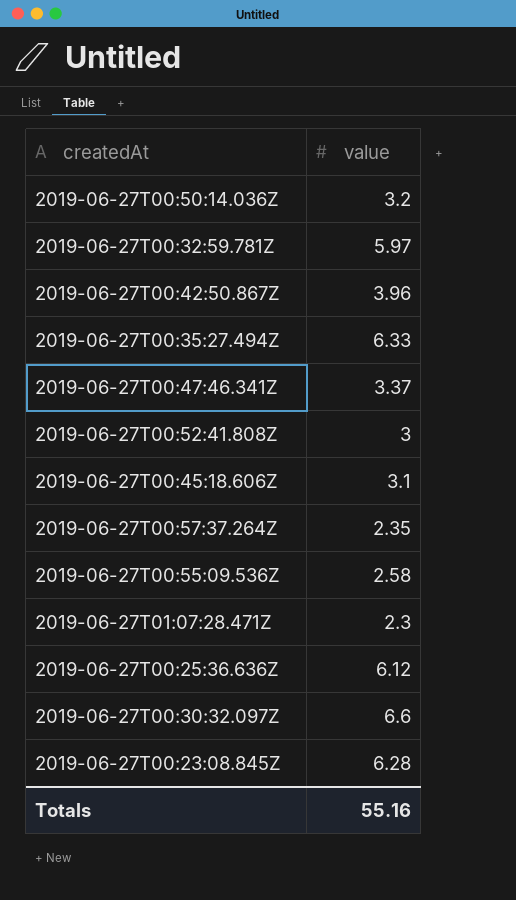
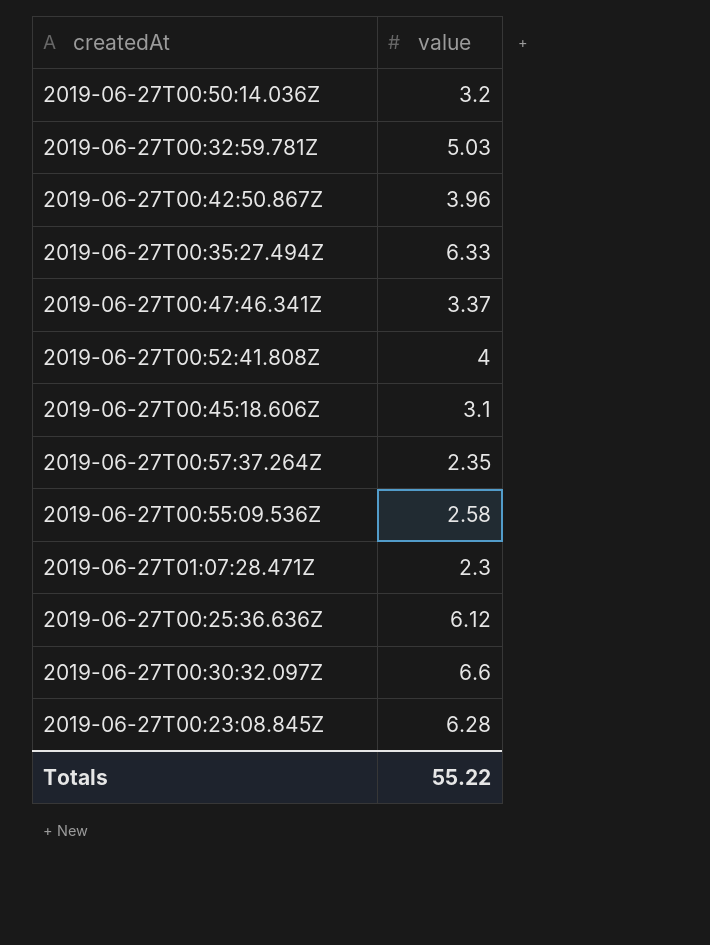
2019-06-27T00:32:59.781Z | value: 5.97 -> 5.03
2019-06-27T00:52:41.808Z | value: 3 -> 4
Totals | value: 55.16 -> 55.22

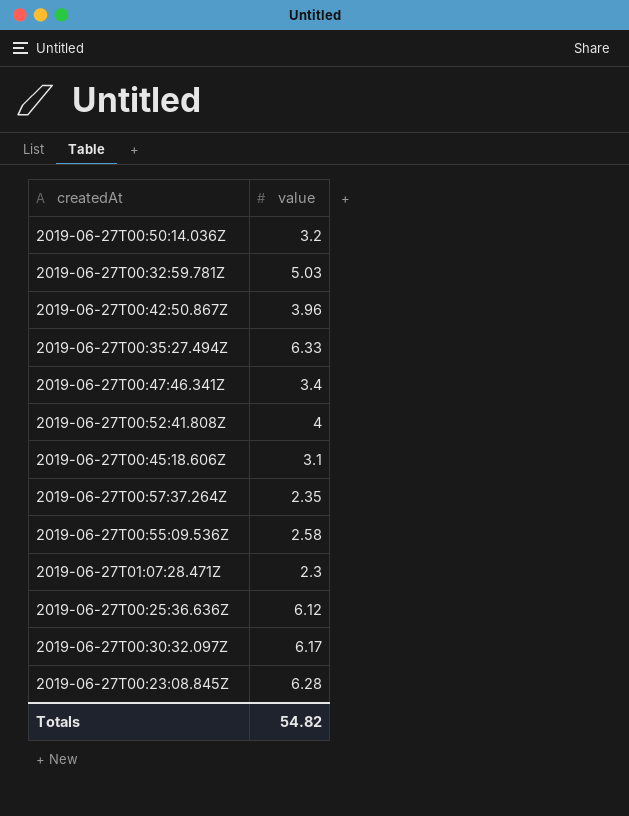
2019-06-27T00:47:46.341Z | value: 3.37 -> 3.4
2019-06-27T00:30:32.097Z | value: 6.6 -> 6.17
Totals | value: 55.22 -> 54.82

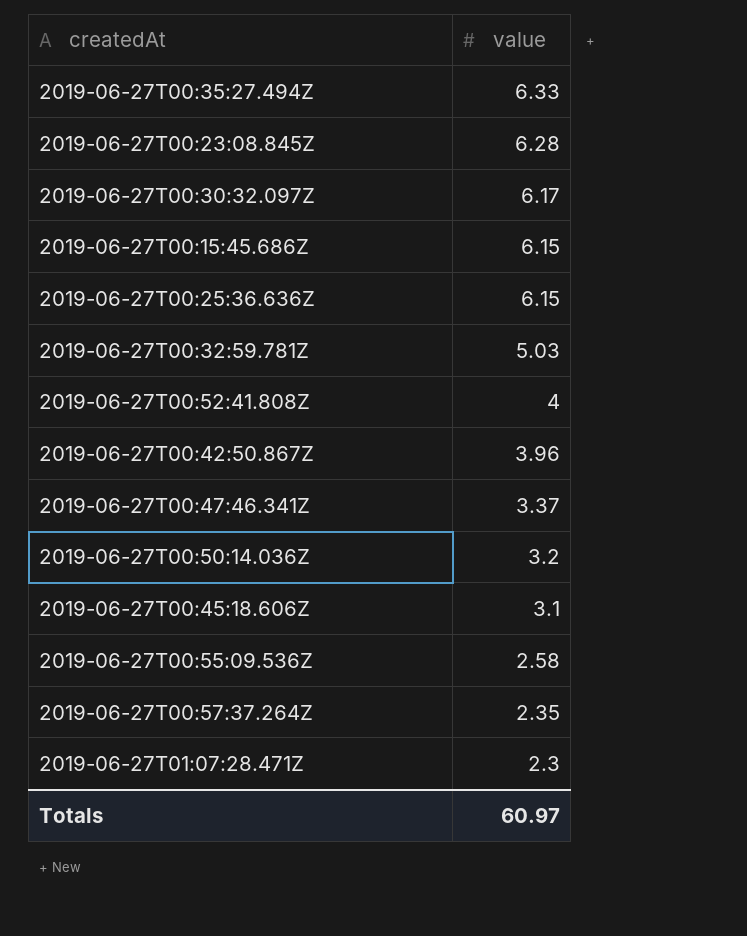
row order: none -> value descending
row 2019-06-27T00:15:45.686Z: none -> 6.15
2019-06-27T00:25:36.636Z | value: 6.12 -> 6.15
2019-06-27T00:47:46.341Z | value: 3.4 -> 3.37
Totals | value: 54.82 -> 60.97

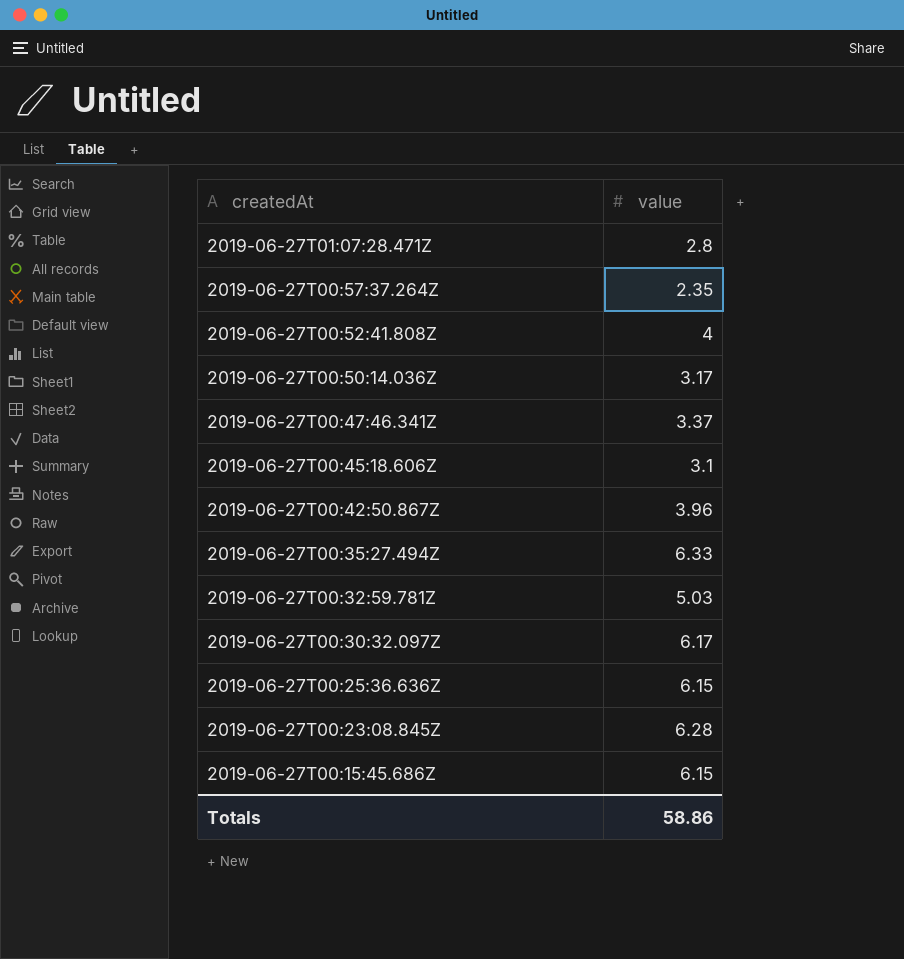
row order: value descending -> createdAt descending
row 2019-06-27T00:55:09.536Z: 2.58 -> none
2019-06-27T01:07:28.471Z | value: 2.3 -> 2.8
2019-06-27T00:50:14.036Z | value: 3.2 -> 3.17
Totals | value: 60.97 -> 58.86

